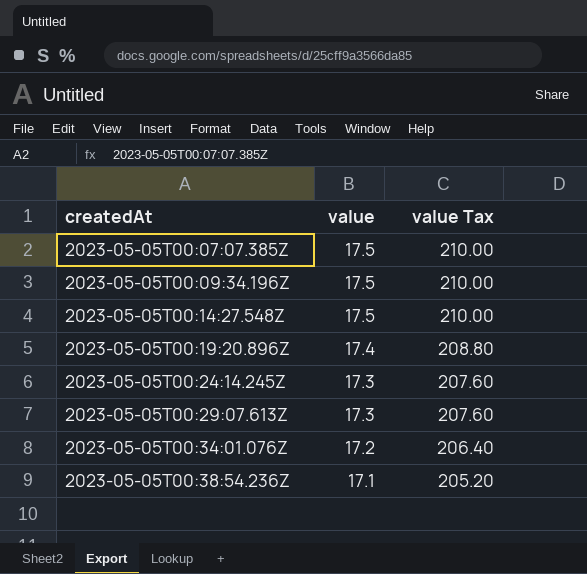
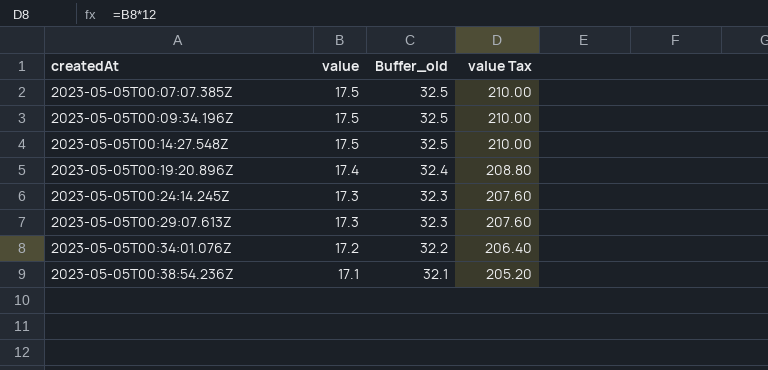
column Buffer_old | formula: none -> [value] + 15

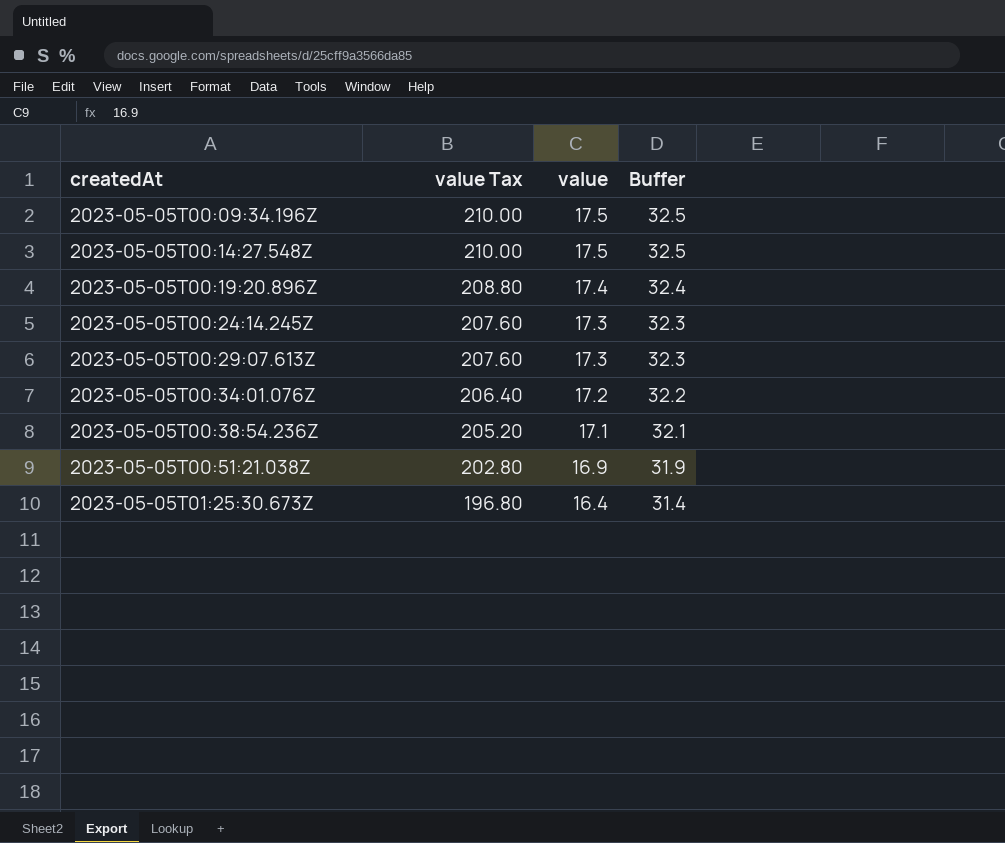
column value Tax | position: 4 -> 2
column name: Buffer_old -> Buffer
row 2023-05-05T00:07:07.385Z: 17.5 | 32.5 | 210.00 -> none
row 2023-05-05T00:51:21.038Z: none -> 202.80 | 16.9 | 31.9
row 2023-05-05T01:25:30.673Z: none -> 196.80 | 16.4 | 31.4

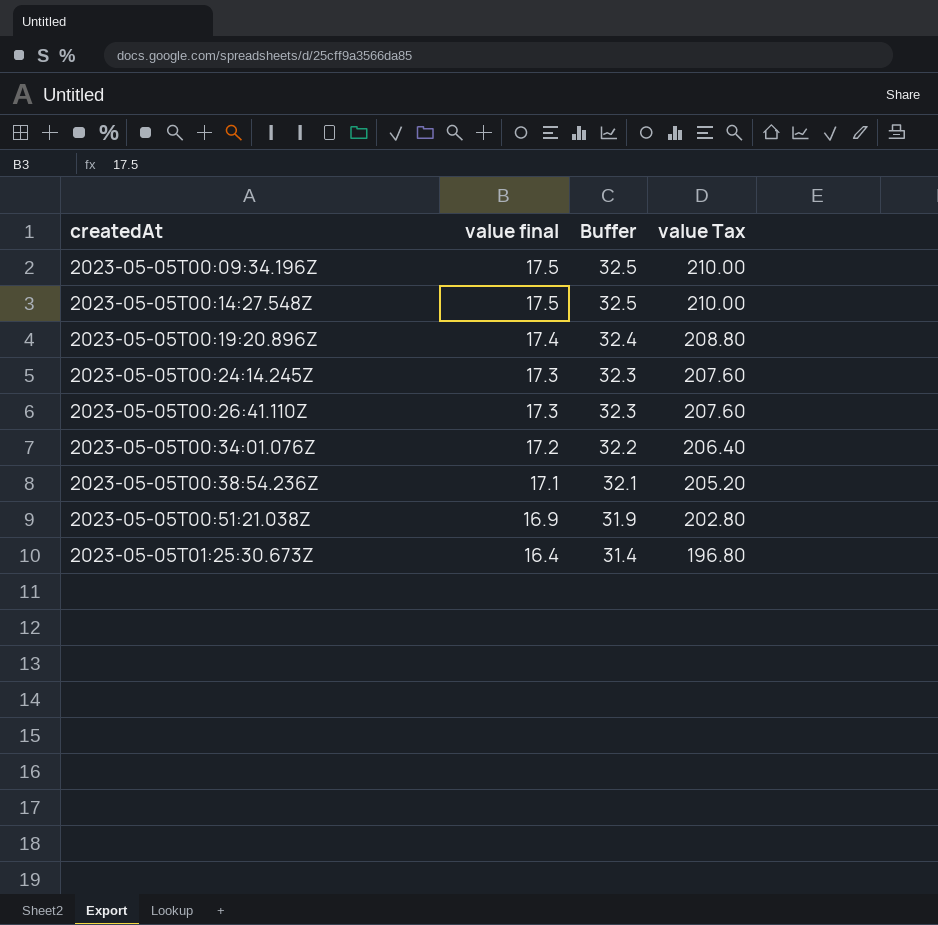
column name: value -> value final
column value Tax | position: 2 -> 4
row 2023-05-05T00:29:07.613Z: 207.60 | 17.3 | 32.3 -> none
row 2023-05-05T00:26:41.110Z: none -> 17.3 | 32.3 | 207.60

